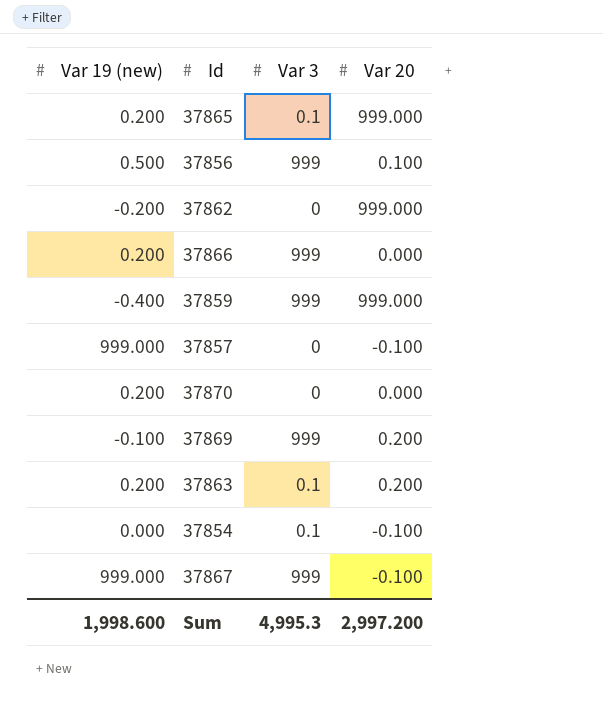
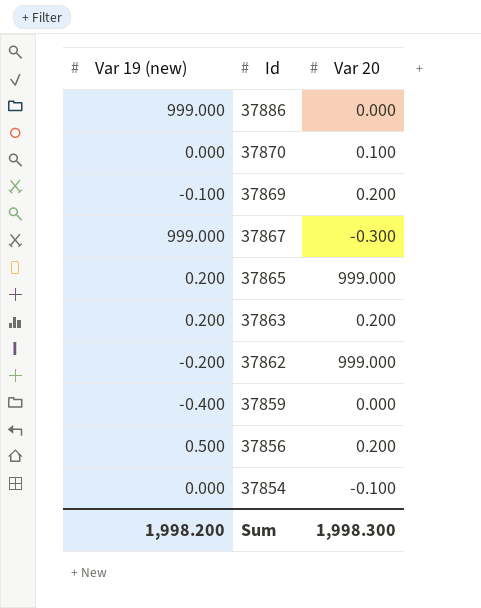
row order: none -> Id descending
column Var 3 | position: 3 -> none
row 37866: 0.200 | 999 | 0.000 -> none
row 37857: 999.000 | 0 | -0.100 -> none
row 37886: none -> 999.000 | 0.000
37870 | Var 19 (new): 0.200 -> 0.000
37870 | Var 20: 0.000 -> 0.100
37867 | Var 20: -0.100 -> -0.300
37859 | Var 20: 999.000 -> 0.000
37856 | Var 20: 0.100 -> 0.200
Sum | Var 19 (new): 1,998.600 -> 1,998.200
Sum | Var 20: 2,997.200 -> 1,998.300

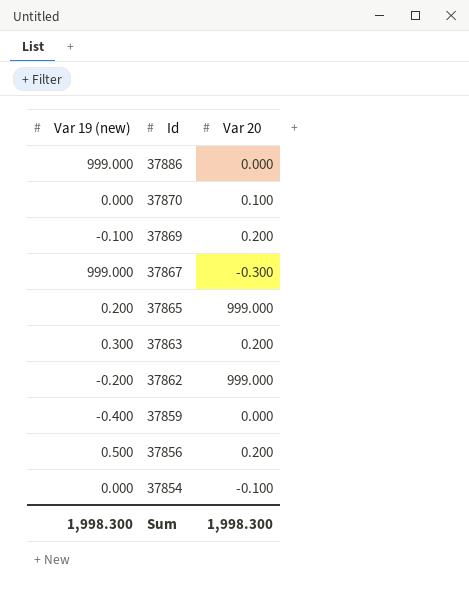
37863 | Var 19 (new): 0.200 -> 0.300
Sum | Var 19 (new): 1,998.200 -> 1,998.300

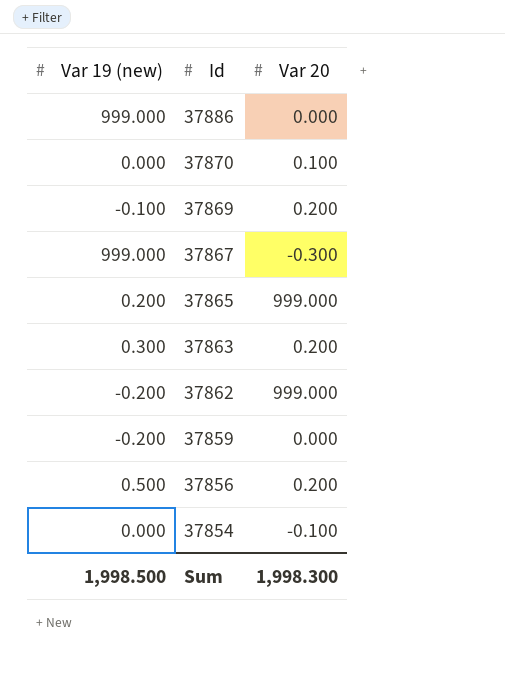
37859 | Var 19 (new): -0.400 -> -0.200
Sum | Var 19 (new): 1,998.300 -> 1,998.500

